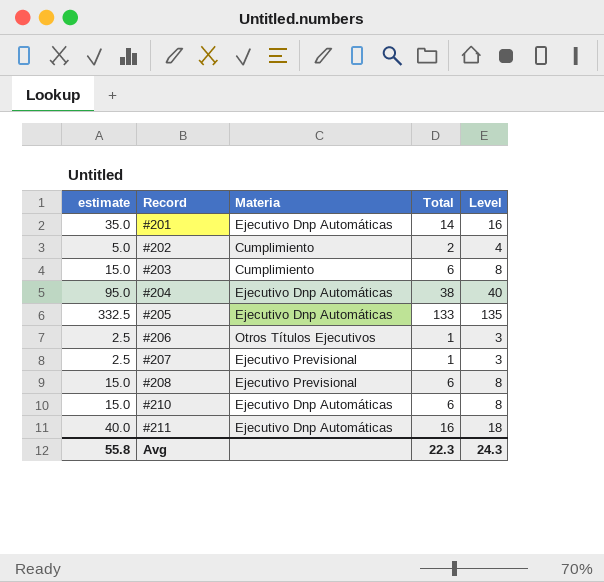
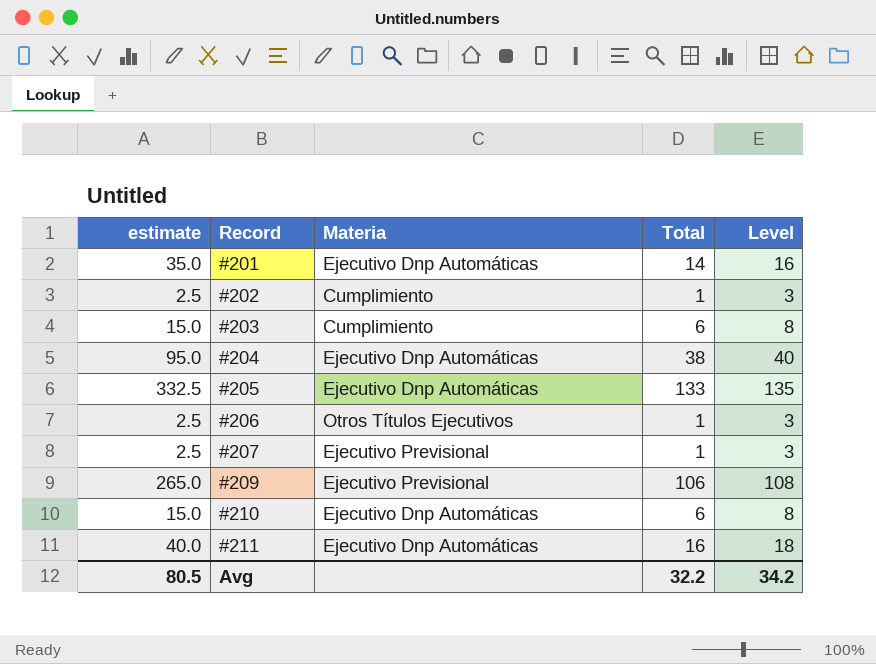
row #208: 15.0 | Ejecutivo Previsional | 6 | 8 -> none
#202 | estimate: 5.0 -> 2.5
#202 | Total: 2 -> 1
#202 | Level: 4 -> 3
row #209: none -> 265.0 | Ejecutivo Previsional | 106 | 108
Avg | estimate: 55.8 -> 80.5
Avg | Total: 22.3 -> 32.2
Avg | Level: 24.3 -> 34.2

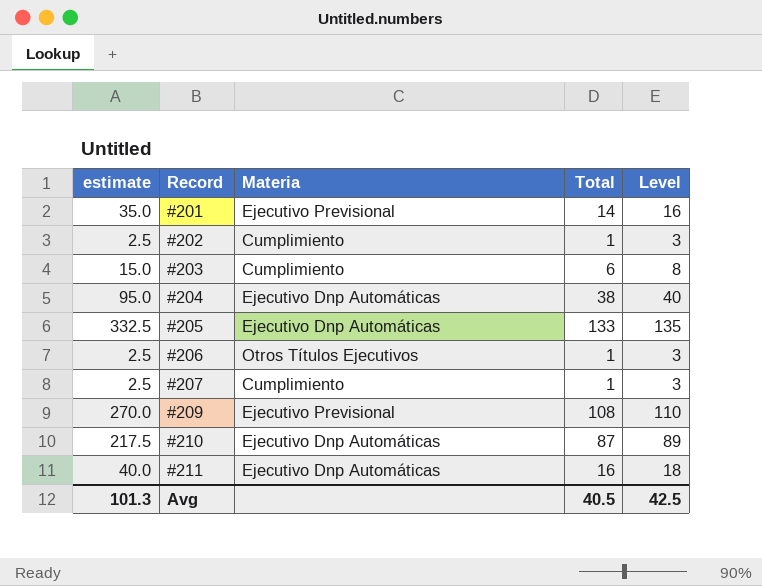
#201 | Materia: Ejecutivo Dnp Automáticas -> Ejecutivo Previsional
#207 | Materia: Ejecutivo Previsional -> Cumplimiento
#209 | estimate: 265.0 -> 270.0
#209 | Total: 106 -> 108
#209 | Level: 108 -> 110
#210 | estimate: 15.0 -> 217.5
#210 | Total: 6 -> 87
#210 | Level: 8 -> 89
Avg | estimate: 80.5 -> 101.3
Avg | Total: 32.2 -> 40.5
Avg | Level: 34.2 -> 42.5

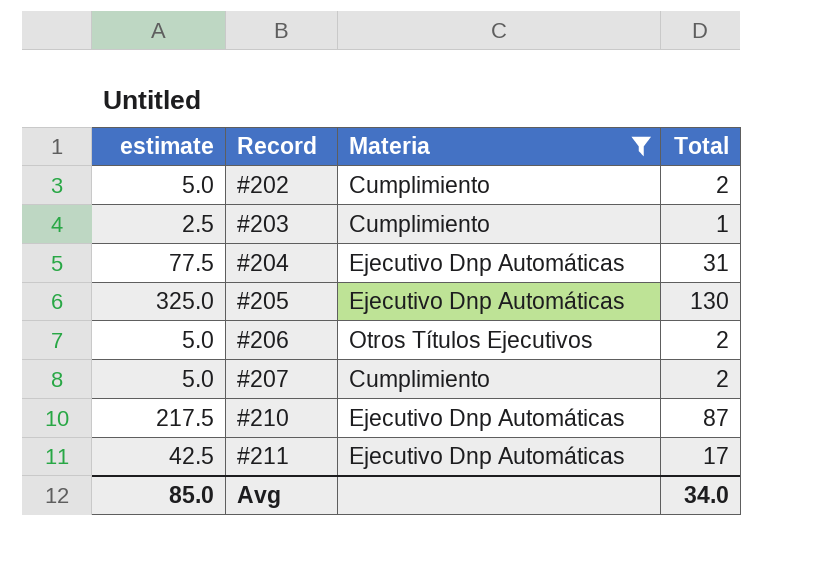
filter: none -> Materia != Ejecutivo Previsional
column Level | formula: [Total] + 2 -> none
#202 | estimate: 2.5 -> 5.0
#202 | Total: 1 -> 2
#203 | estimate: 15.0 -> 2.5
#203 | Total: 6 -> 1
#204 | estimate: 95.0 -> 77.5
#204 | Total: 38 -> 31
#205 | estimate: 332.5 -> 325.0
#205 | Total: 133 -> 130
#206 | estimate: 2.5 -> 5.0
#206 | Total: 1 -> 2
#207 | estimate: 2.5 -> 5.0
#207 | Total: 1 -> 2
#211 | estimate: 40.0 -> 42.5
#211 | Total: 16 -> 17
Avg | estimate: 101.3 -> 85.0
Avg | Total: 40.5 -> 34.0

